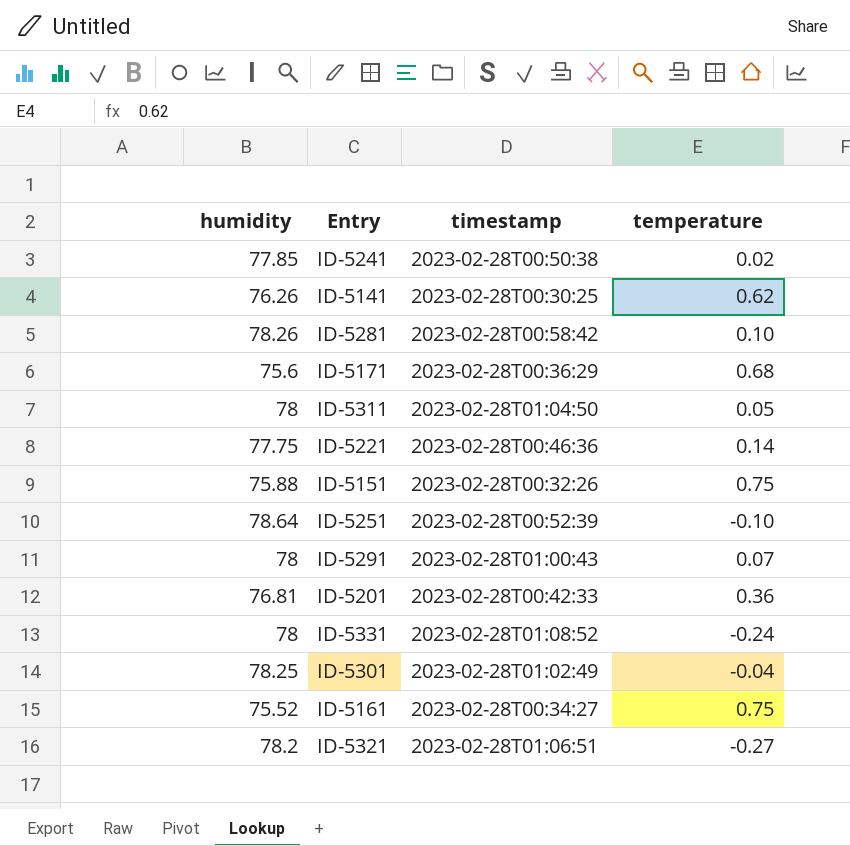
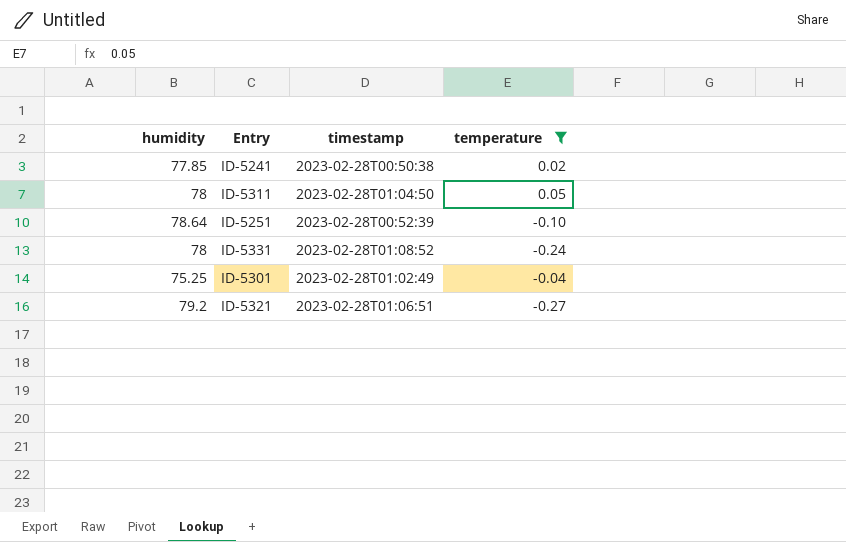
filter: none -> temperature <= 0.05
ID-5301 | humidity: 78.25 -> 75.25
ID-5321 | humidity: 78.2 -> 79.2

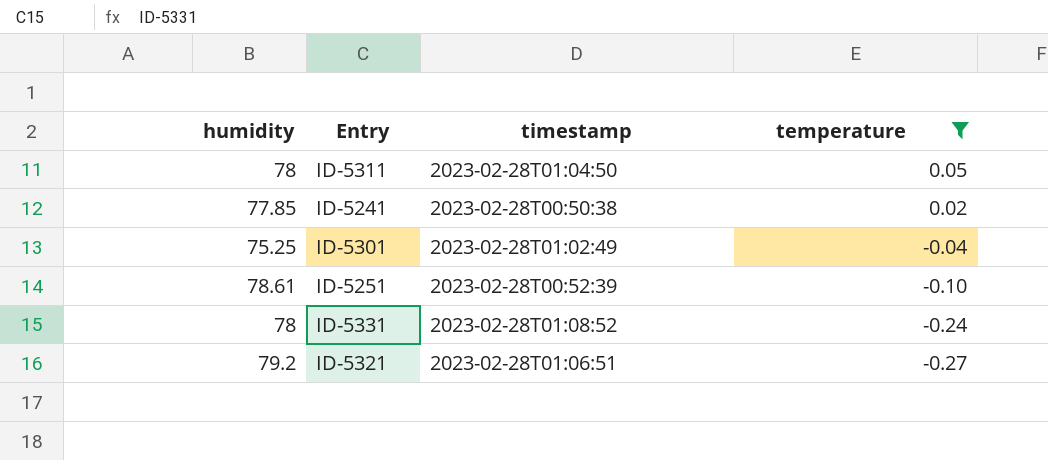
row order: none -> temperature descending
ID-5251 | humidity: 78.64 -> 78.61

